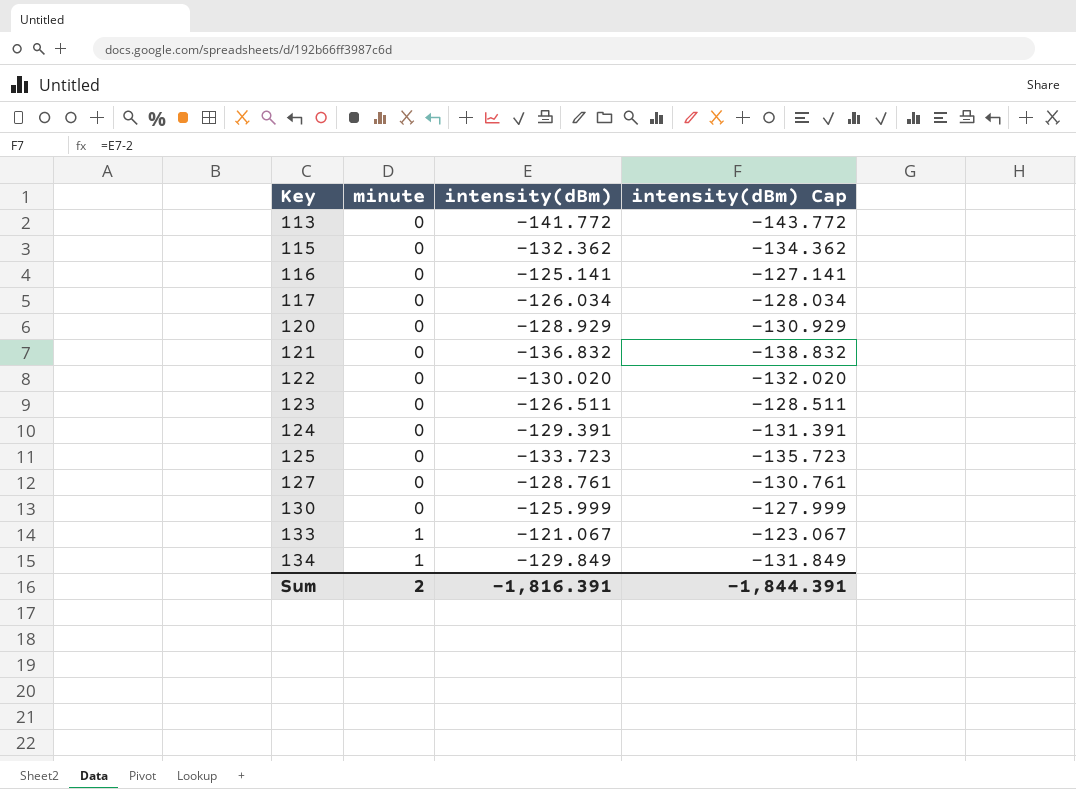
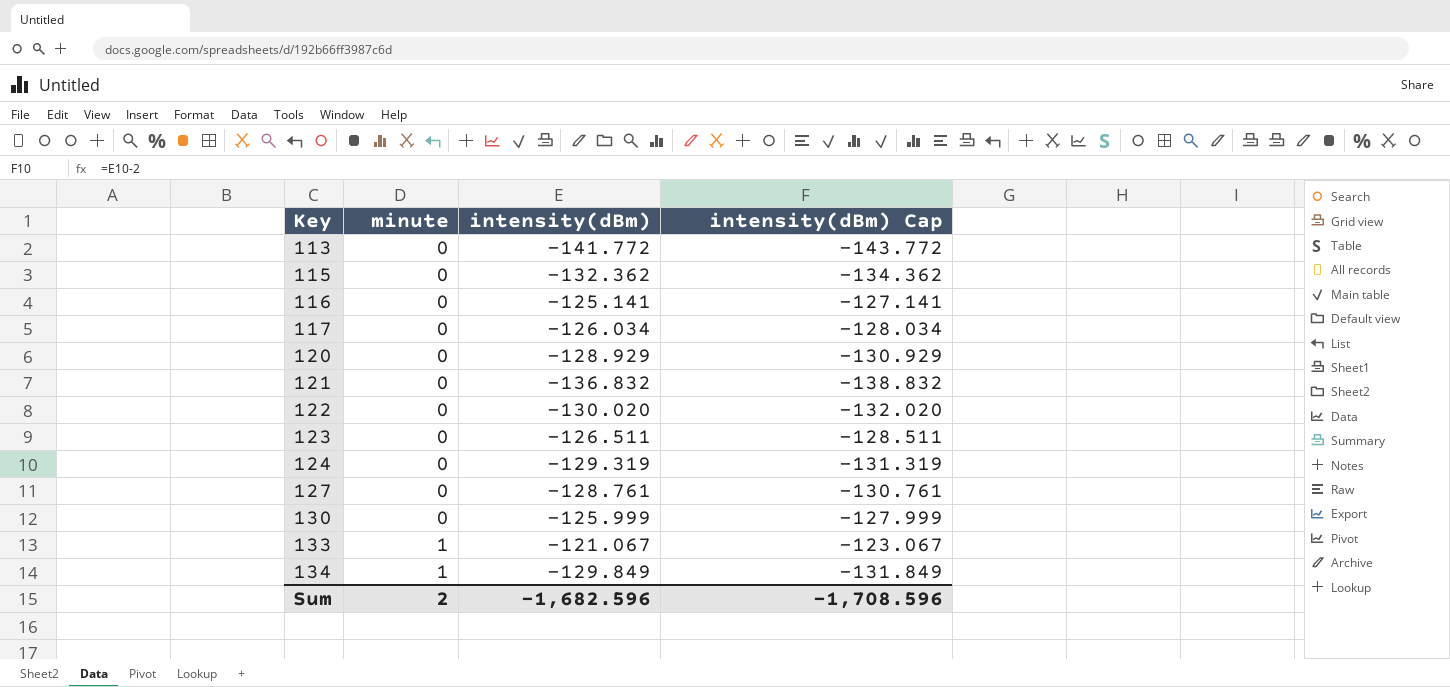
row 125: 0 | -133.723 | -135.723 -> none
124 | intensity(dBm): -129.391 -> -129.319
124 | intensity(dBm) Cap: -131.391 -> -131.319
Sum | intensity(dBm): -1,816.391 -> -1,682.596
Sum | intensity(dBm) Cap: -1,844.391 -> -1,708.596

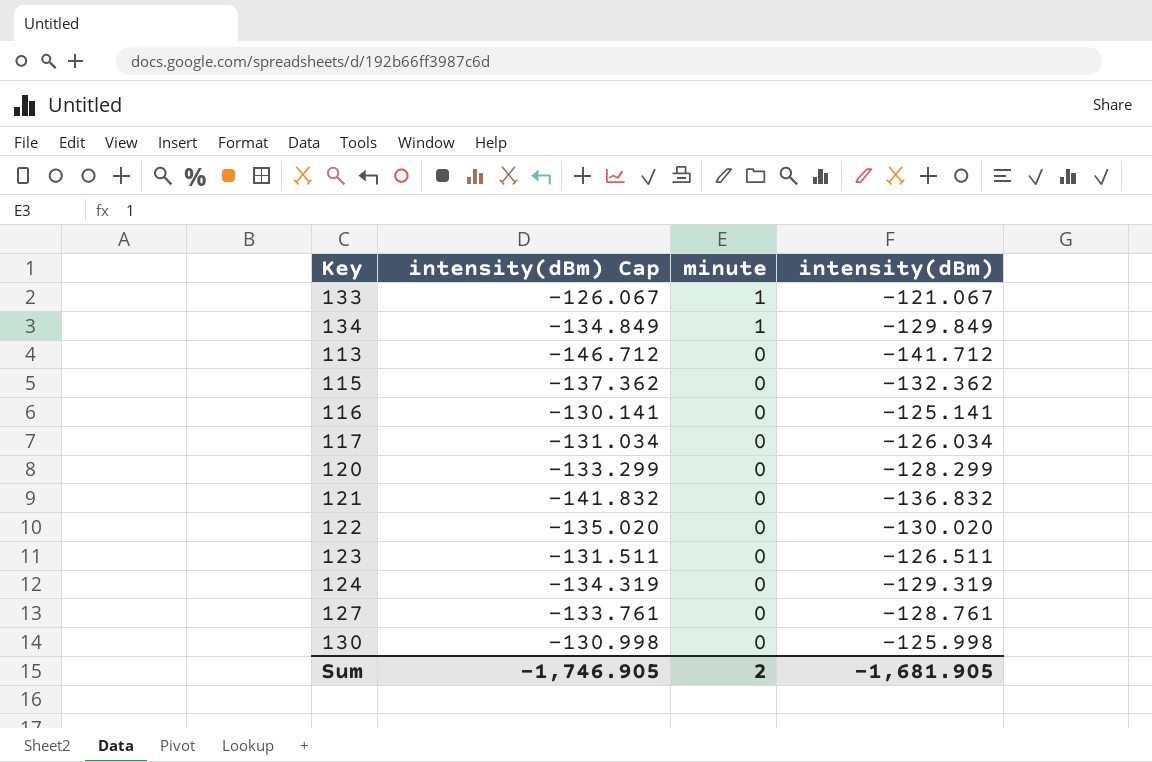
row order: Key ascending -> minute descending
column intensity(dBm) Cap | formula: [intensity(dBm)] - 2 -> [intensity(dBm)] - 5
column intensity(dBm) Cap | position: 4 -> 2
113 | intensity(dBm): -141.772 -> -141.712
120 | intensity(dBm): -128.929 -> -128.299
130 | intensity(dBm): -125.999 -> -125.998
Sum | intensity(dBm) Cap: -1,708.596 -> -1,746.905
Sum | intensity(dBm): -1,682.596 -> -1,681.905

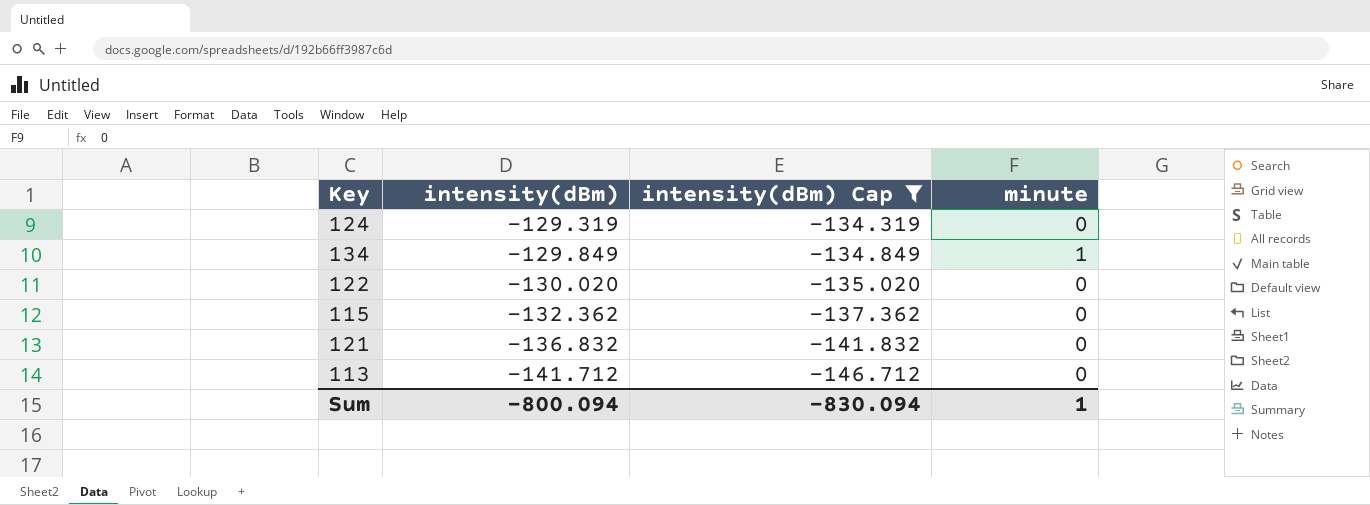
filter: none -> intensity(dBm) Cap <= -134.319
row order: minute descending -> intensity(dBm) descending
column intensity(dBm) | position: 4 -> 2
Sum | intensity(dBm): -1,681.905 -> -800.094
Sum | intensity(dBm) Cap: -1,746.905 -> -830.094
Sum | minute: 2 -> 1

